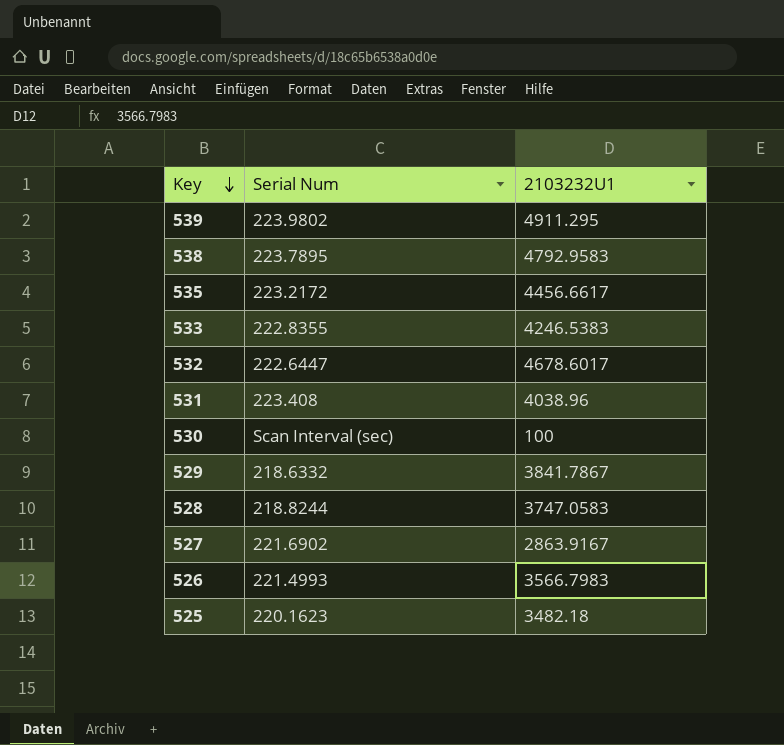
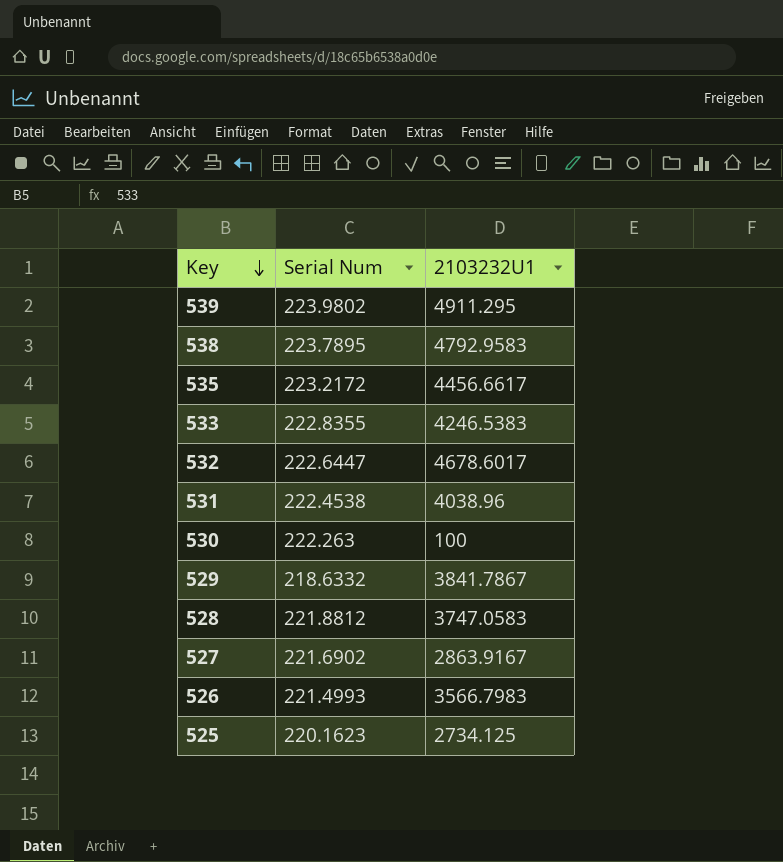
531 | Serial Num: 223.408 -> 222.4538
530 | Serial Num: Scan Interval (sec) -> 222.263
528 | Serial Num: 218.8244 -> 221.8812
525 | 2103232U1: 3482.18 -> 2734.125

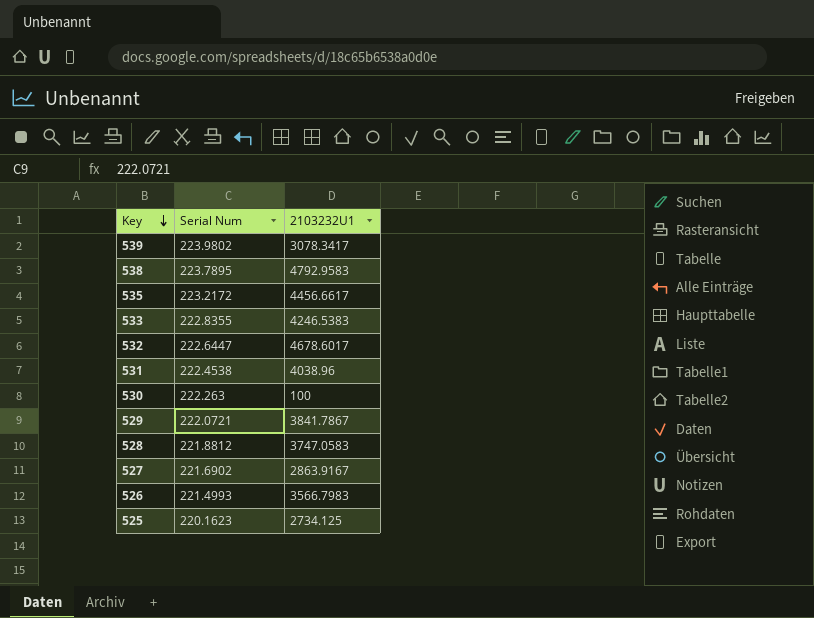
539 | 2103232U1: 4911.295 -> 3078.3417
529 | Serial Num: 218.6332 -> 222.0721

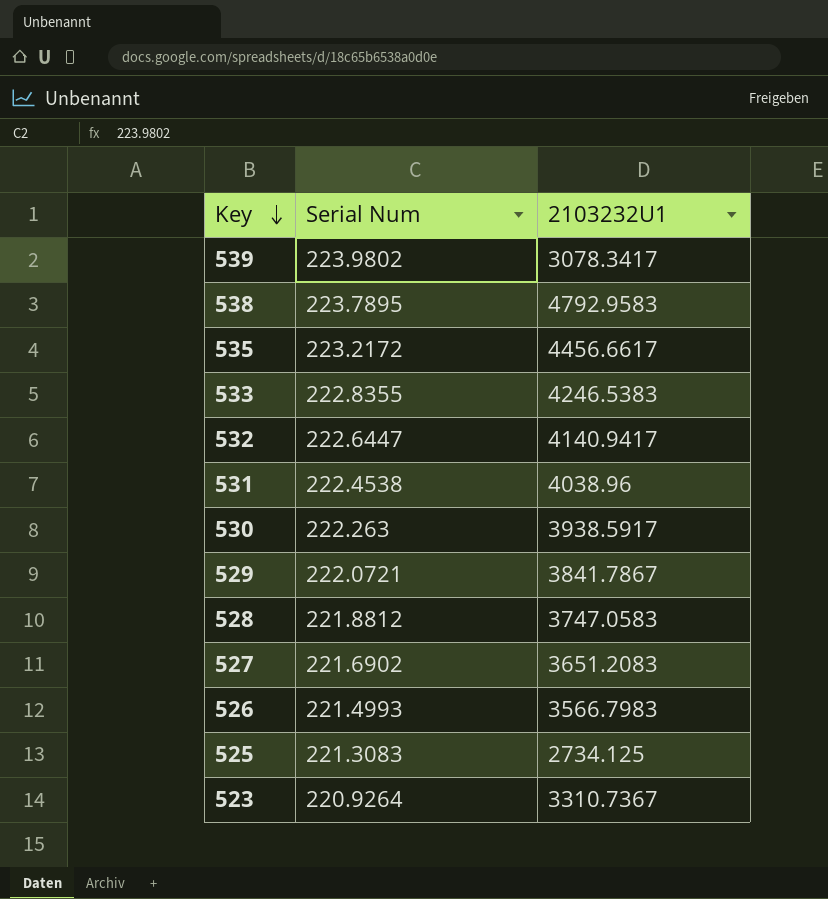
532 | 2103232U1: 4678.6017 -> 4140.9417
530 | 2103232U1: 100 -> 3938.5917
527 | 2103232U1: 2863.9167 -> 3651.2083
525 | Serial Num: 220.1623 -> 221.3083
row 523: none -> 220.9264 | 3310.7367

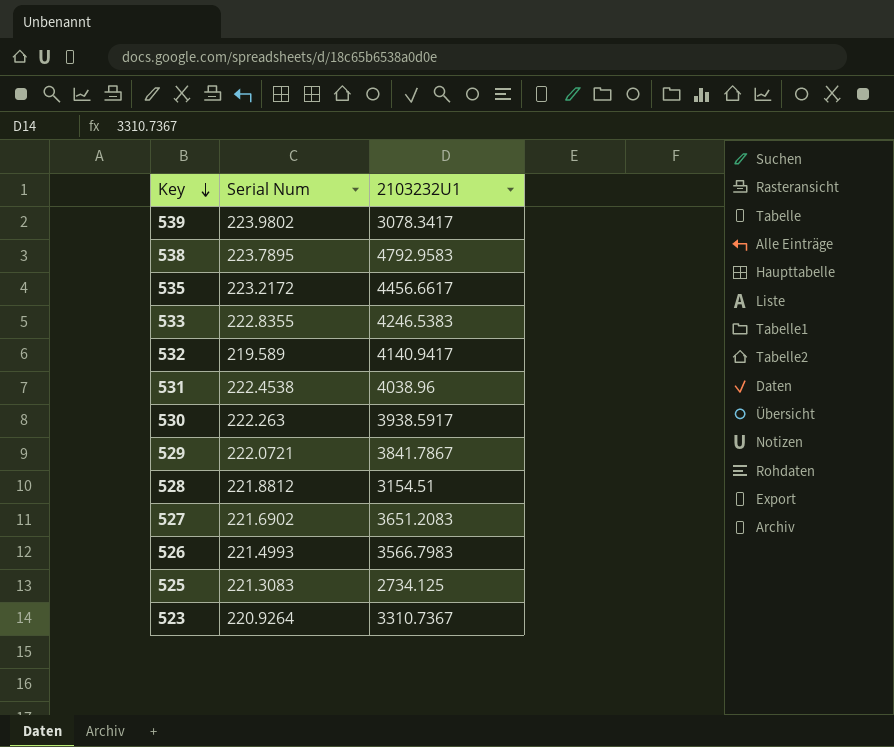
532 | Serial Num: 222.6447 -> 219.589
528 | 2103232U1: 3747.0583 -> 3154.51

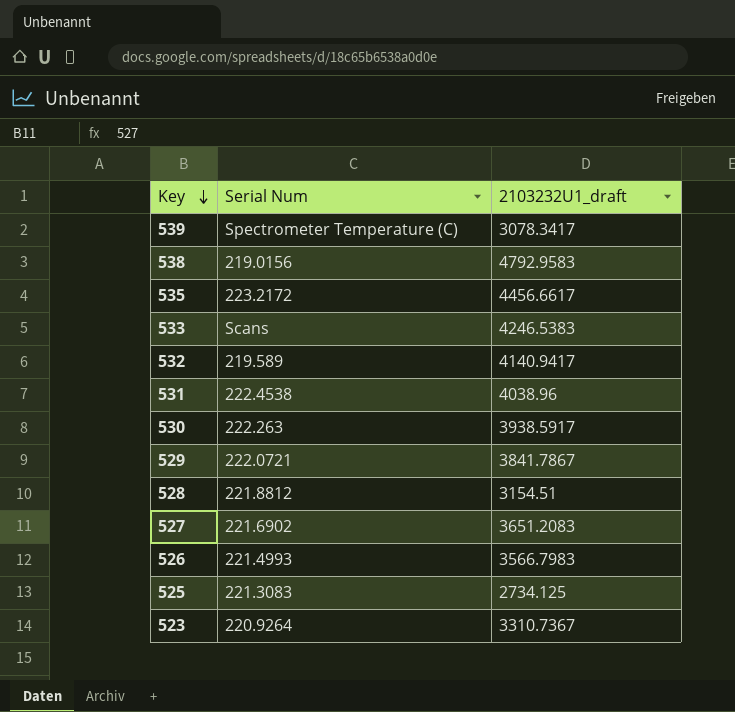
column name: 2103232U1 -> 2103232U1_draft
539 | Serial Num: 223.9802 -> Spectrometer Temperature (C)
538 | Serial Num: 223.7895 -> 219.0156
533 | Serial Num: 222.8355 -> Scans

